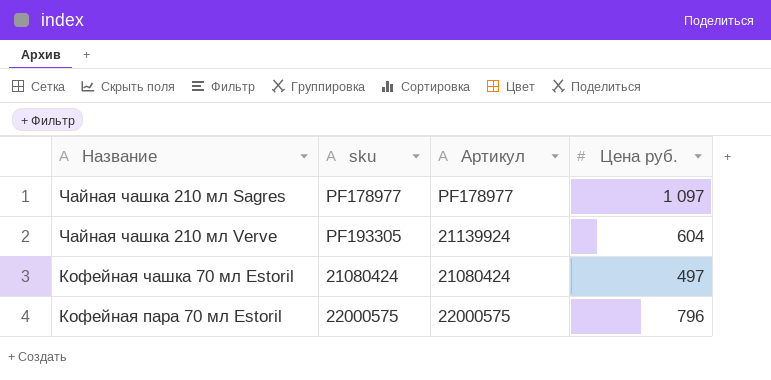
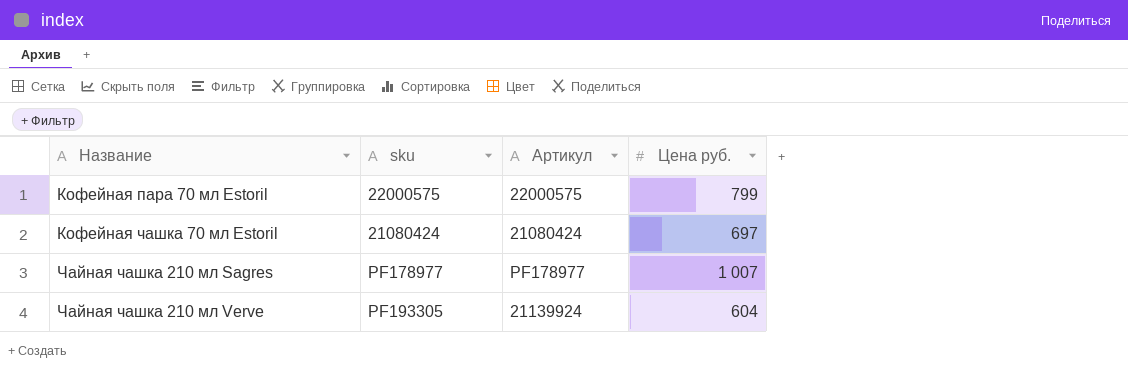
row order: none -> Название ascending
Кофейная пара 70 мл Estoril | Цена руб.: 796 -> 799
Кофейная чашка 70 мл Estoril | Цена руб.: 497 -> 697
Чайная чашка 210 мл Sagres | Цена руб.: 1 097 -> 1 007

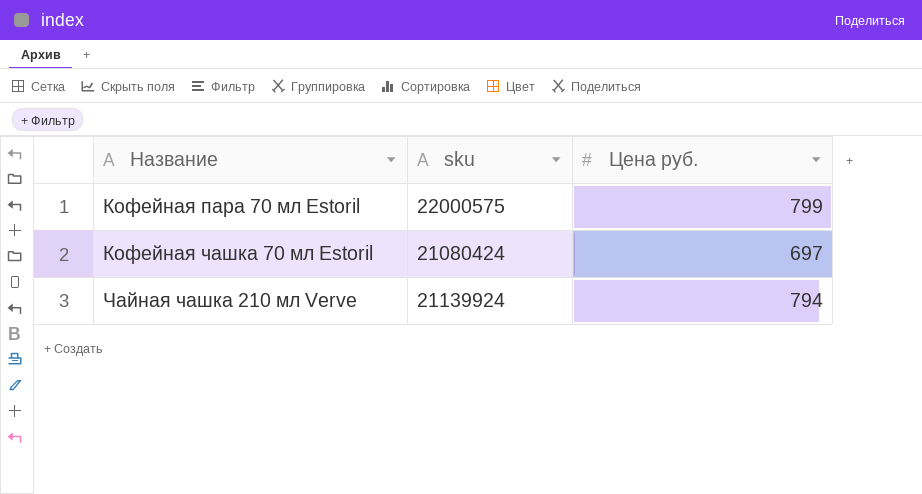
column Артикул | position: 3 -> none
row Чайная чашка 210 мл Sagres: PF178977 | PF178977 | 1 007 -> none
Чайная чашка 210 мл Verve | sku: PF193305 -> 21139924
Чайная чашка 210 мл Verve | Цена руб.: 604 -> 794

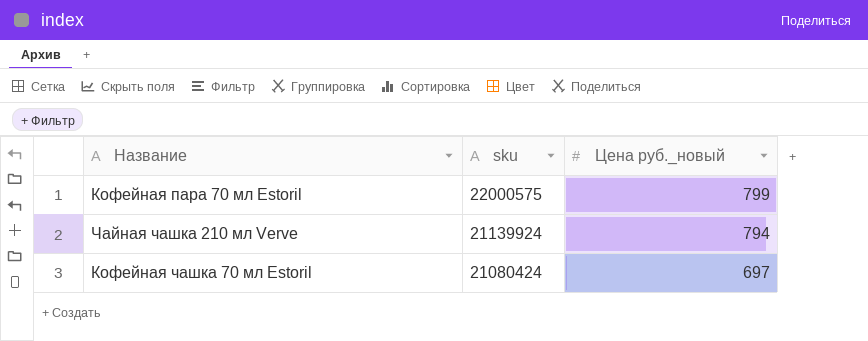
row order: Название ascending -> sku descending
column name: Цена руб. -> Цена руб._новый

